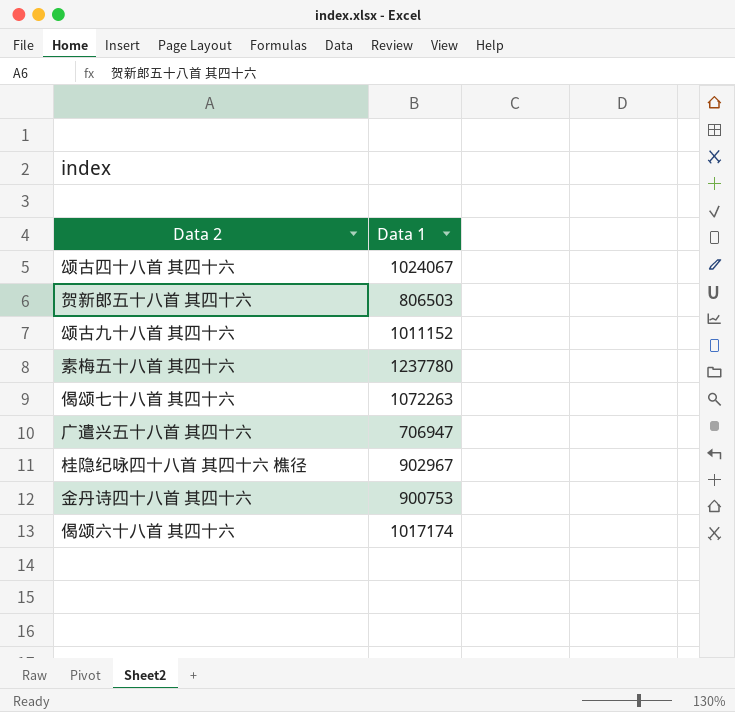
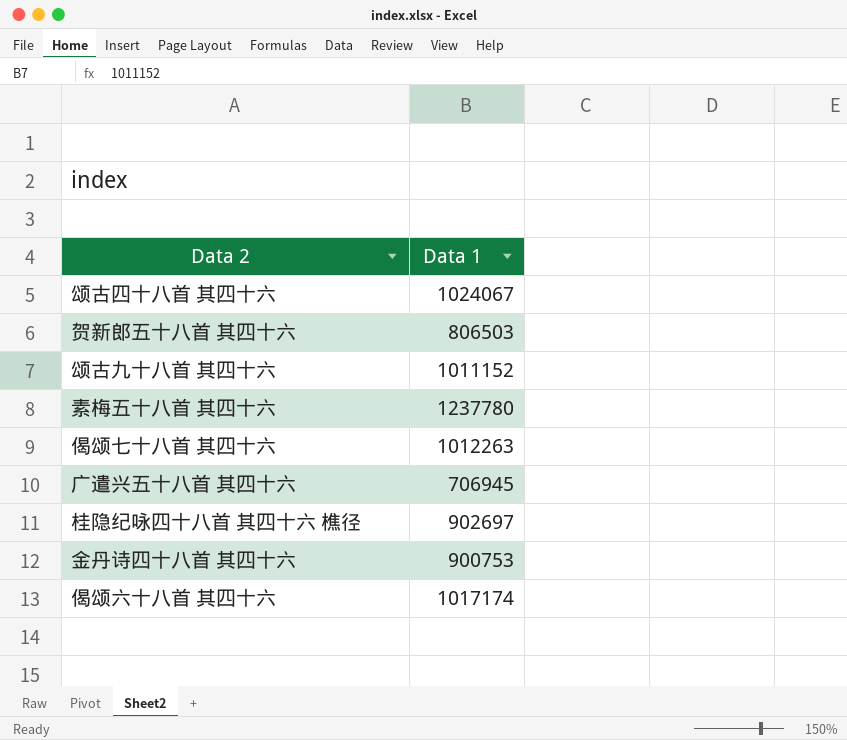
偈颂七十八首 其四十六 | Data 1: 1072263 -> 1012263
广遣兴五十八首 其四十六 | Data 1: 706947 -> 706945
桂隐纪咏四十八首 其四十六 樵径 | Data 1: 902967 -> 902697

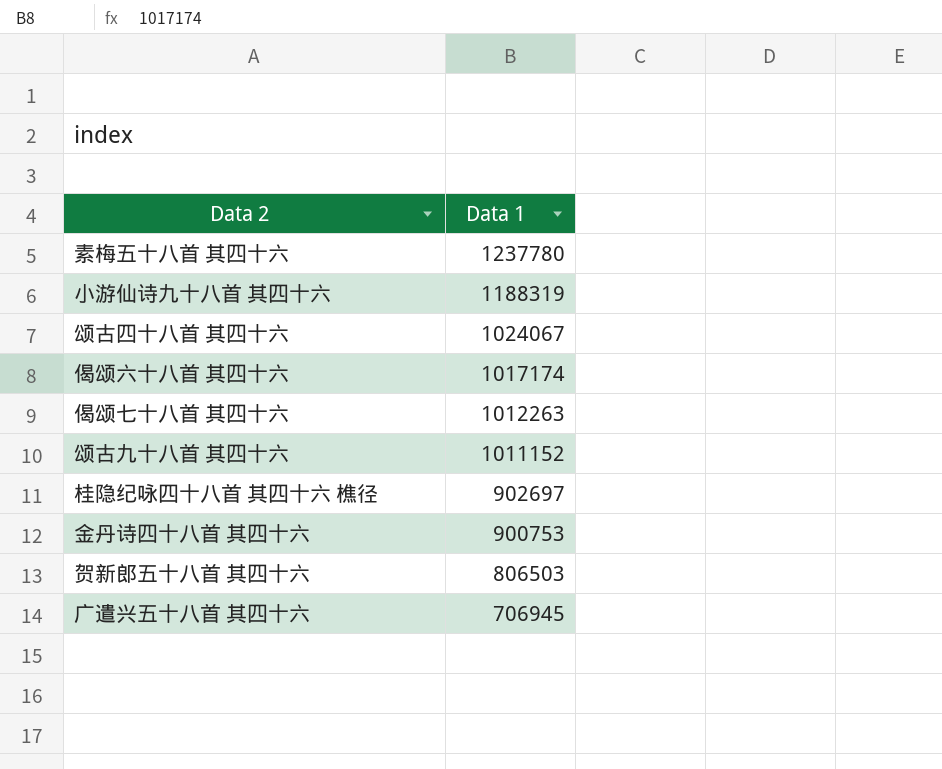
row order: none -> Data 1 descending
row 小游仙诗九十八首 其四十六: none -> 1188319

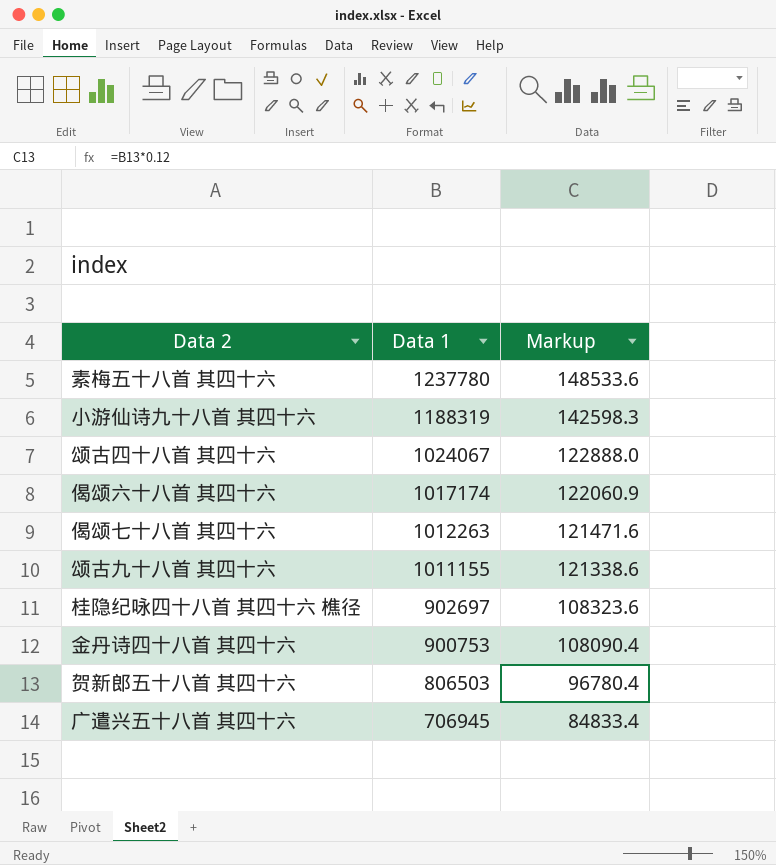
column Markup | formula: none -> [Data 1] * 0.12
颂古九十八首 其四十六 | Data 1: 1011152 -> 1011155

